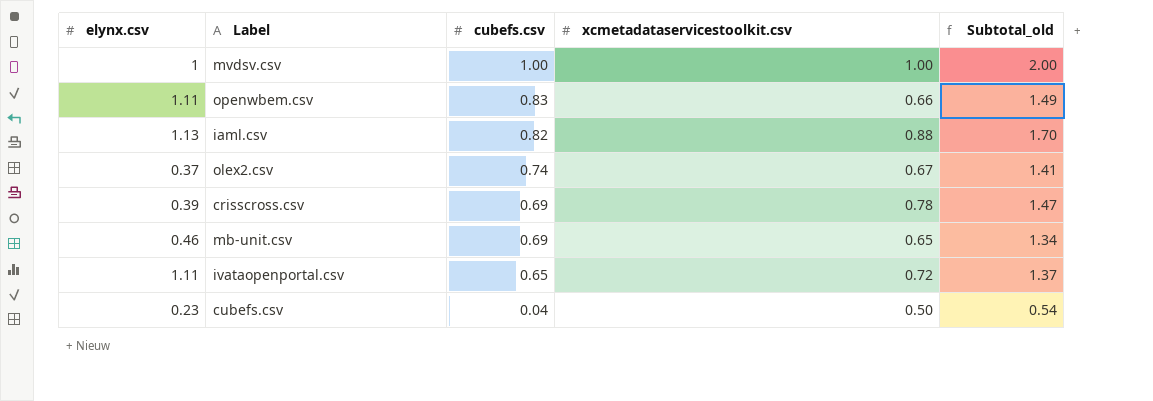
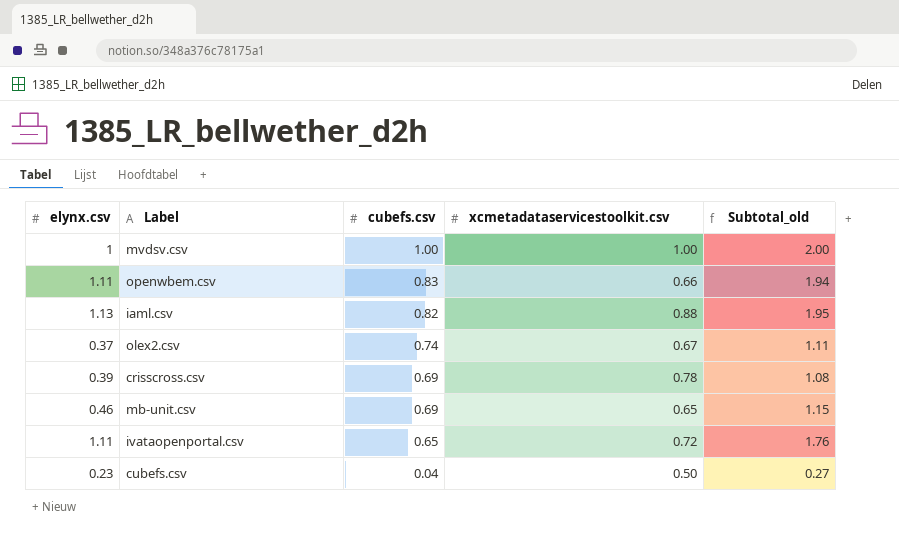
column Subtotal_old | formula: [cubefs.csv] + [xcmetadataservicestoolkit.csv] -> [elynx.csv] + [cubefs.csv]

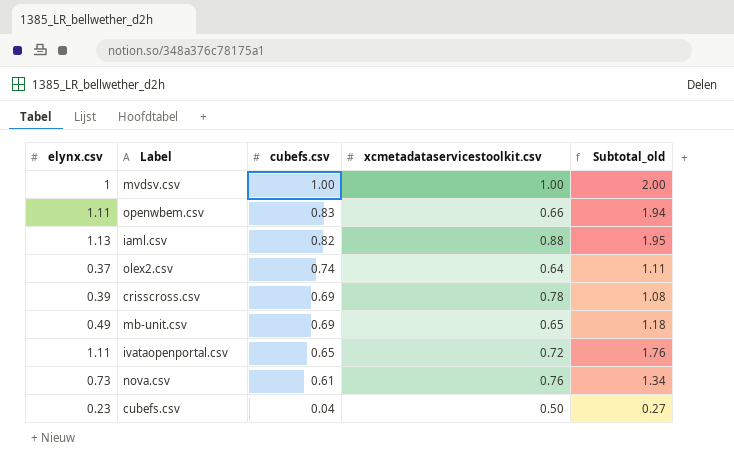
olex2.csv | xcmetadataservicestoolkit.csv: 0.67 -> 0.64
mb-unit.csv | elynx.csv: 0.46 -> 0.49
mb-unit.csv | Subtotal_old: 1.15 -> 1.18
row nova.csv: none -> 0.73 | 0.61 | 0.76 | 1.34

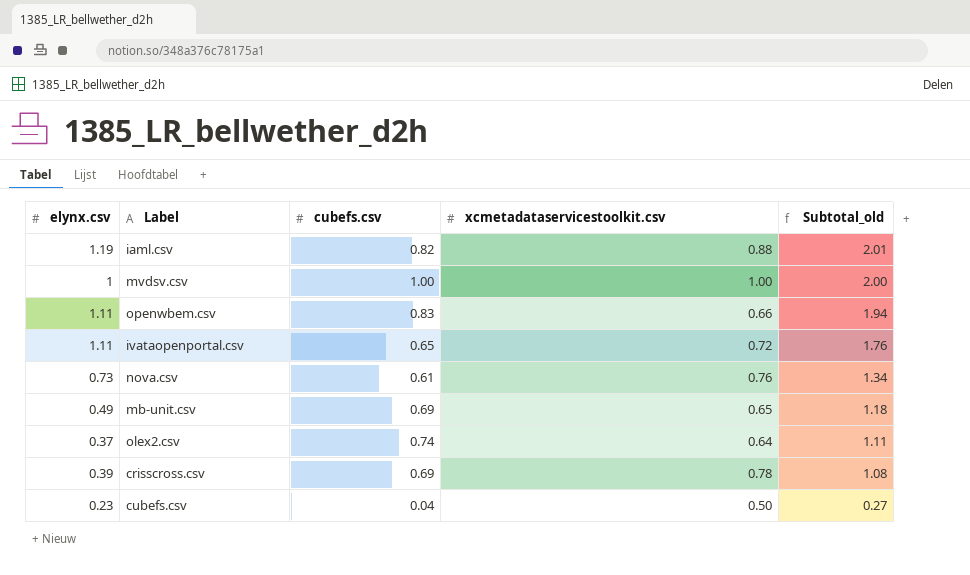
row order: cubefs.csv descending -> Subtotal_old descending
iaml.csv | elynx.csv: 1.13 -> 1.19
iaml.csv | Subtotal_old: 1.95 -> 2.01

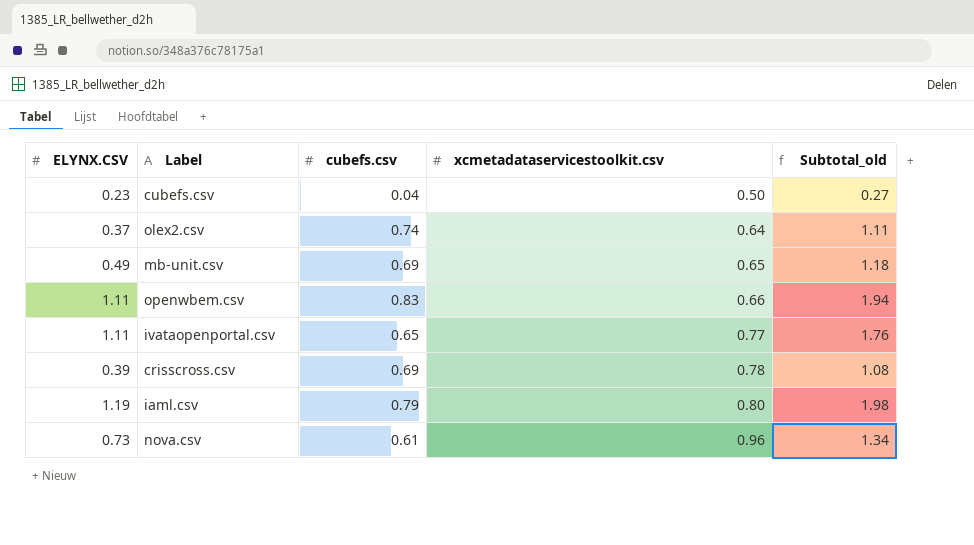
row order: Subtotal_old descending -> xcmetadataservicestoolkit.csv ascending
column name: elynx.csv -> ELYNX.CSV
row mvdsv.csv: 1 | 1.00 | 1.00 | 2.00 -> none
ivataopenportal.csv | xcmetadataservicestoolkit.csv: 0.72 -> 0.77
iaml.csv | cubefs.csv: 0.82 -> 0.79
iaml.csv | xcmetadataservicestoolkit.csv: 0.88 -> 0.80
iaml.csv | Subtotal_old: 2.01 -> 1.98
nova.csv | xcmetadataservicestoolkit.csv: 0.76 -> 0.96

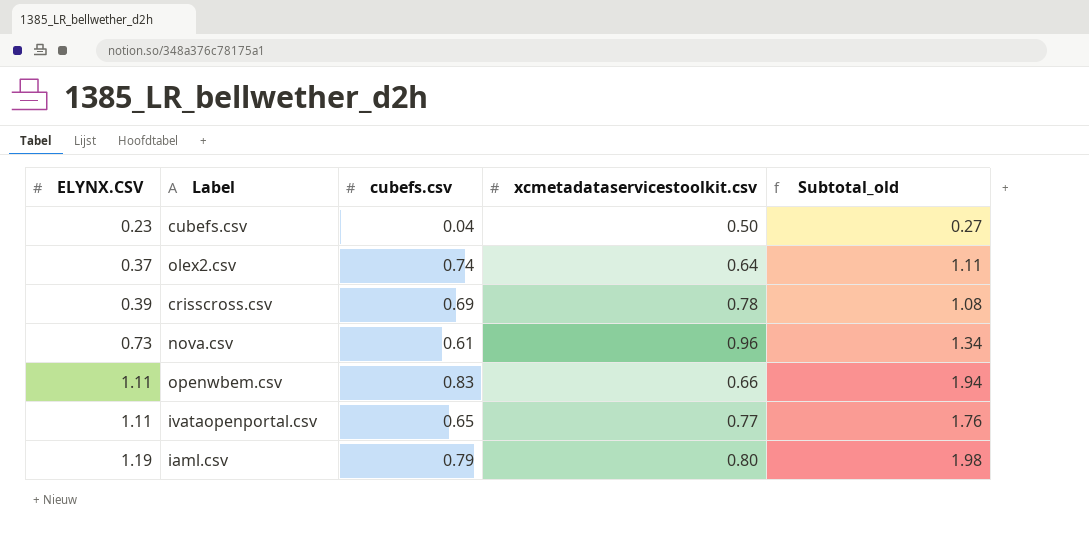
row order: xcmetadataservicestoolkit.csv ascending -> ELYNX.CSV ascending
row mb-unit.csv: 0.49 | 0.69 | 0.65 | 1.18 -> none

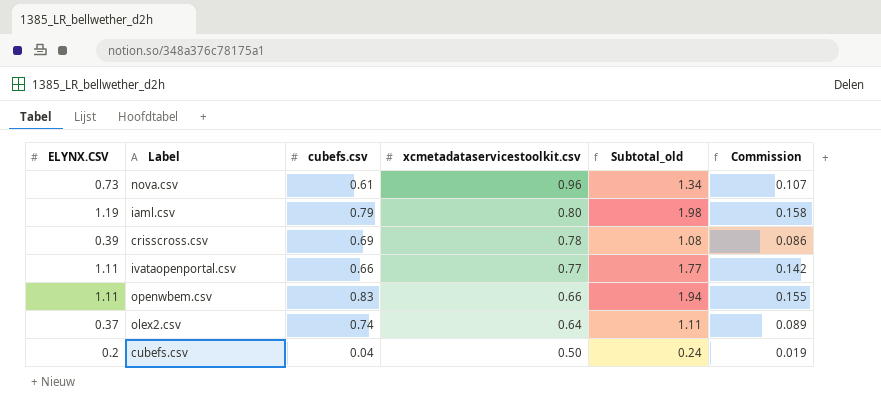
row order: ELYNX.CSV ascending -> xcmetadataservicestoolkit.csv descending
column Commission | formula: none -> [Subtotal_old] * 0.08
ivataopenportal.csv | cubefs.csv: 0.65 -> 0.66
ivataopenportal.csv | Subtotal_old: 1.76 -> 1.77
cubefs.csv | ELYNX.CSV: 0.23 -> 0.2
cubefs.csv | Subtotal_old: 0.27 -> 0.24

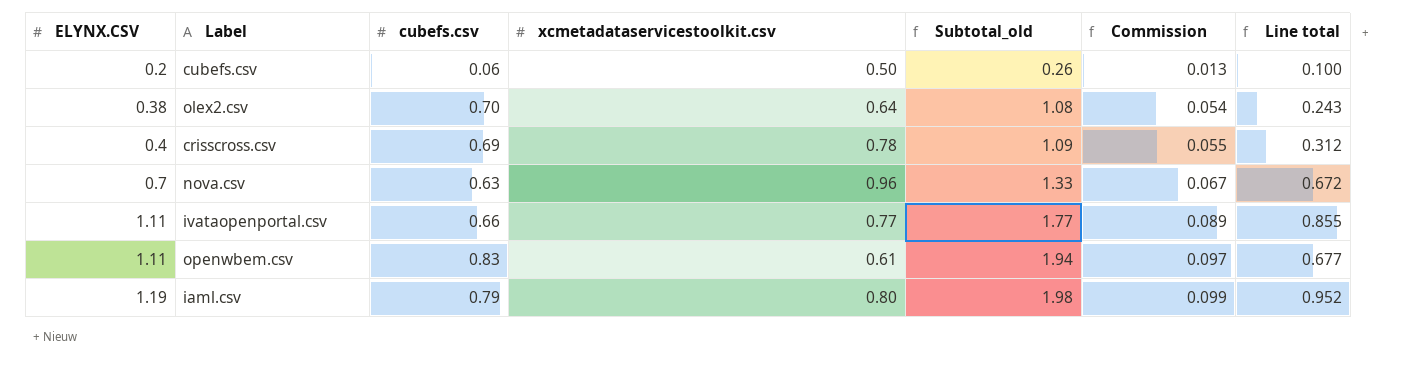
row order: xcmetadataservicestoolkit.csv descending -> ELYNX.CSV ascending
column Commission | formula: [Subtotal_old] * 0.08 -> [Subtotal_old] * 0.05
column Line total | formula: none -> [ELYNX.CSV] * [xcmetadataservicestoolkit.csv]
cubefs.csv | cubefs.csv: 0.04 -> 0.06
cubefs.csv | Subtotal_old: 0.24 -> 0.26
olex2.csv | ELYNX.CSV: 0.37 -> 0.38
olex2.csv | cubefs.csv: 0.74 -> 0.70
olex2.csv | Subtotal_old: 1.11 -> 1.08
crisscross.csv | ELYNX.CSV: 0.39 -> 0.4
crisscross.csv | Subtotal_old: 1.08 -> 1.09
nova.csv | ELYNX.CSV: 0.73 -> 0.7
nova.csv | cubefs.csv: 0.61 -> 0.63
nova.csv | Subtotal_old: 1.34 -> 1.33
openwbem.csv | xcmetadataservicestoolkit.csv: 0.66 -> 0.61

